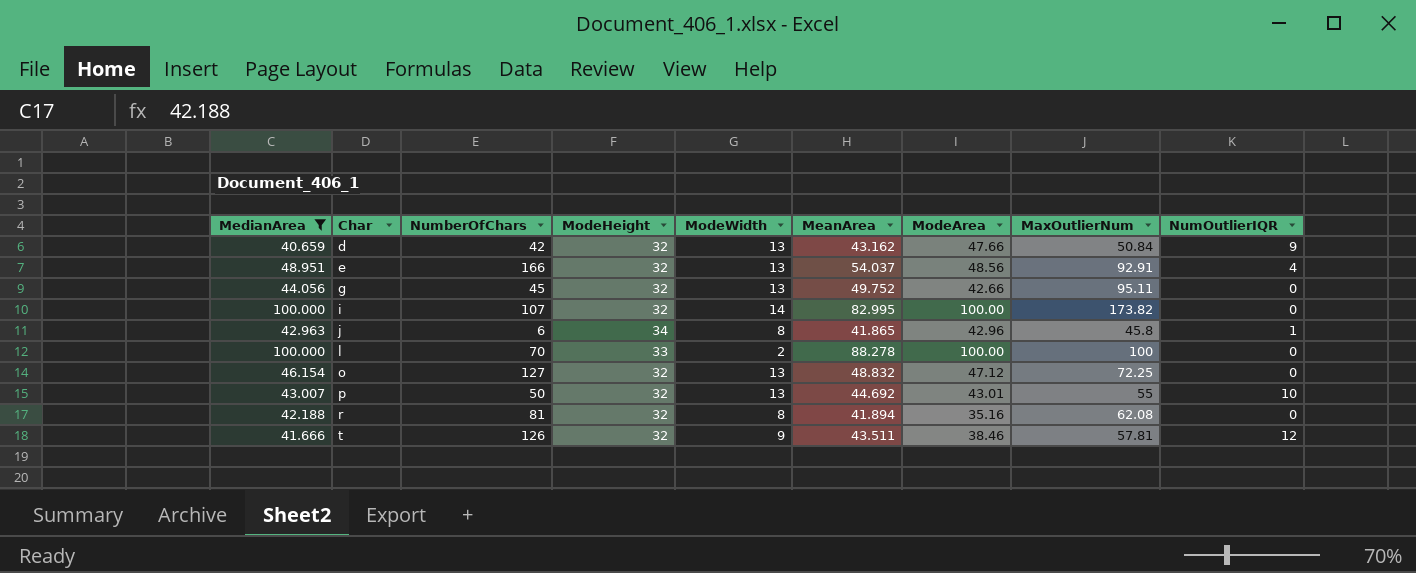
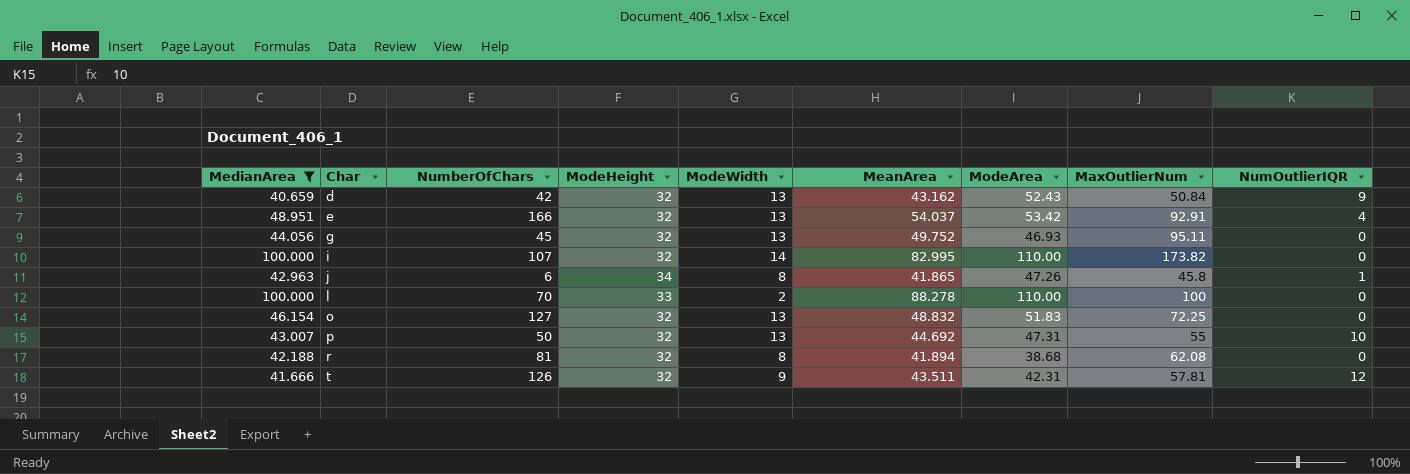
d | ModeArea: 47.66 -> 52.43
e | ModeArea: 48.56 -> 53.42
g | ModeArea: 42.66 -> 46.93
i | ModeArea: 100.00 -> 110.00
j | ModeArea: 42.96 -> 47.26
l | ModeArea: 100.00 -> 110.00
o | ModeArea: 47.12 -> 51.83
p | ModeArea: 43.01 -> 47.31
r | ModeArea: 35.16 -> 38.68
t | ModeArea: 38.46 -> 42.31

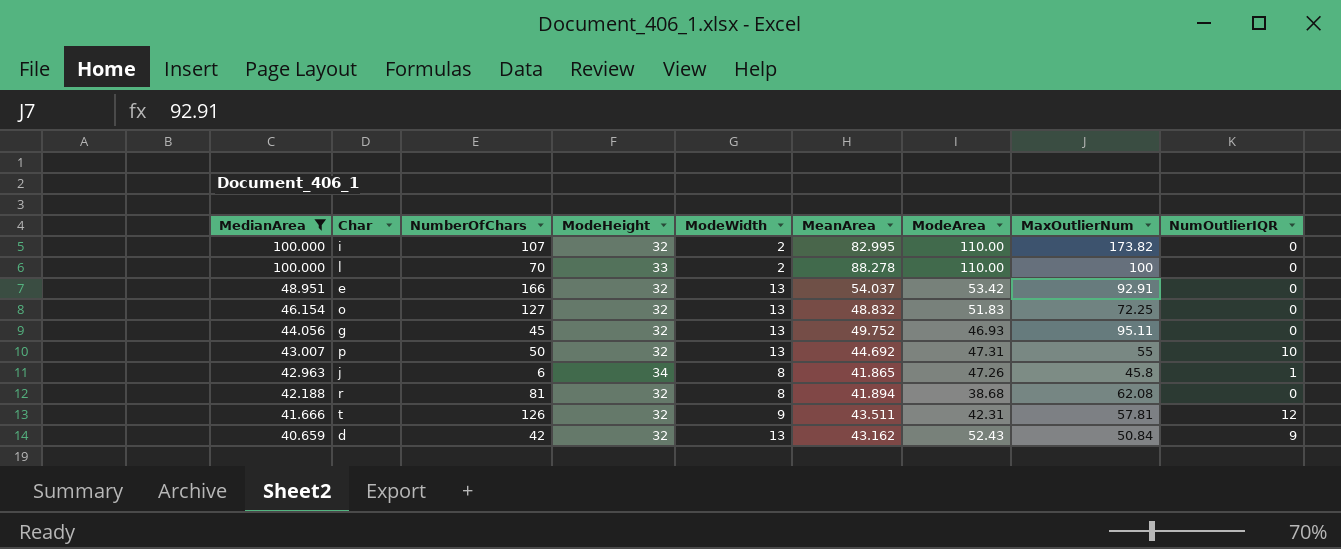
row order: Char ascending -> MedianArea descending
i | ModeWidth: 14 -> 2
e | NumOutlierIQR: 4 -> 0

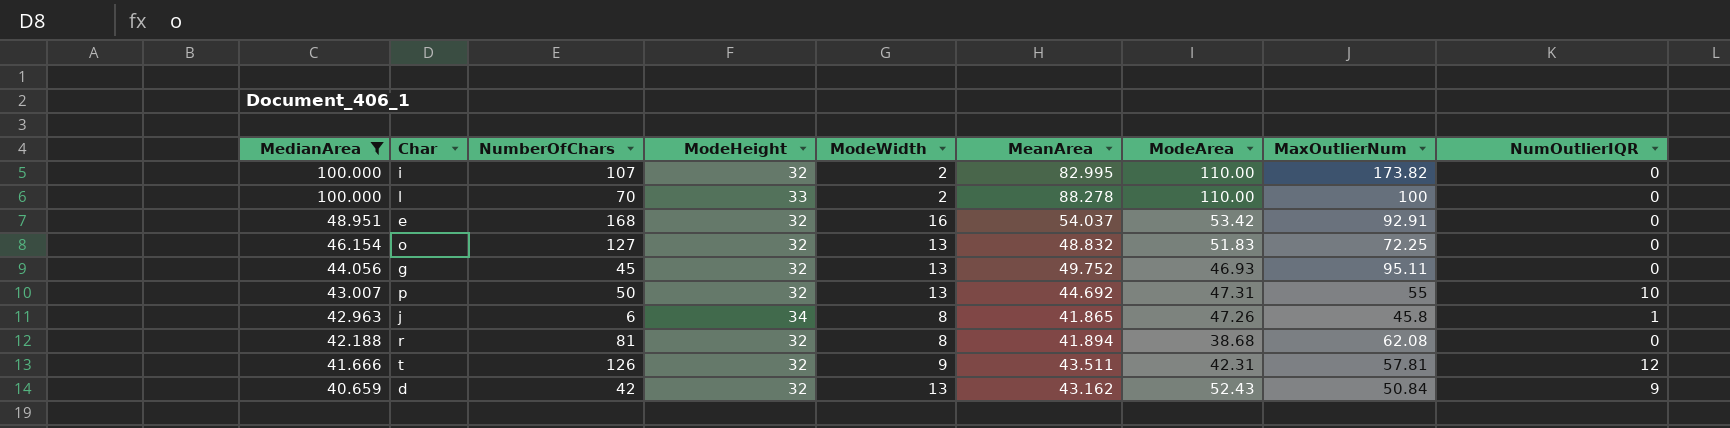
e | NumberOfChars: 166 -> 168
e | ModeWidth: 13 -> 16

